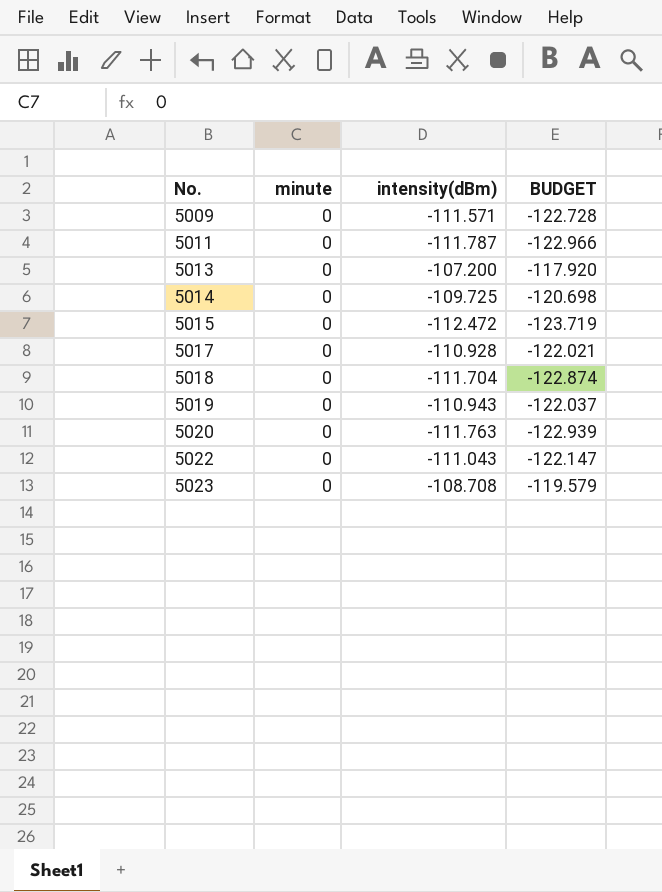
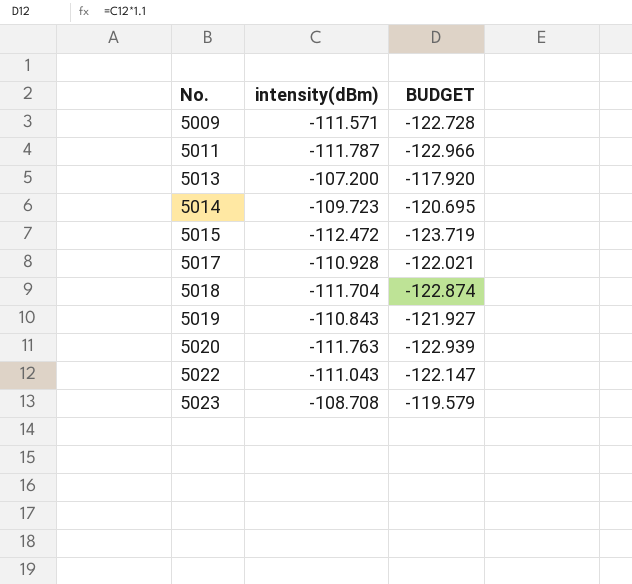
column minute | position: 2 -> none
5014 | intensity(dBm): -109.725 -> -109.723
5014 | BUDGET: -120.698 -> -120.695
5019 | intensity(dBm): -110.943 -> -110.843
5019 | BUDGET: -122.037 -> -121.927

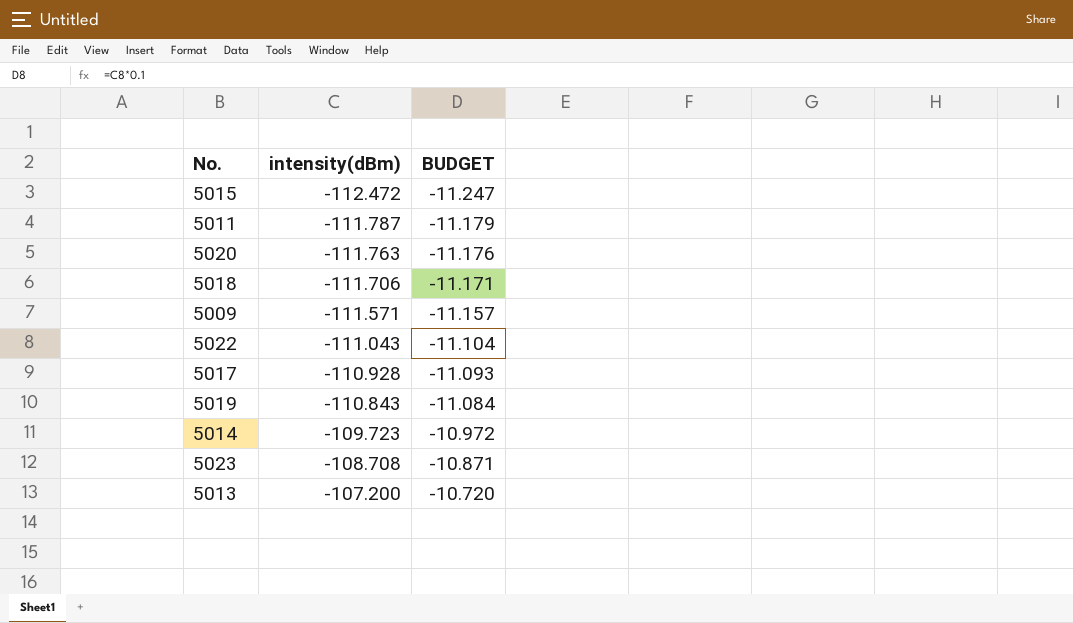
row order: No. ascending -> intensity(dBm) ascending
column BUDGET | formula: [intensity(dBm)] * 1.1 -> [intensity(dBm)] * 0.1
5018 | intensity(dBm): -111.704 -> -111.706

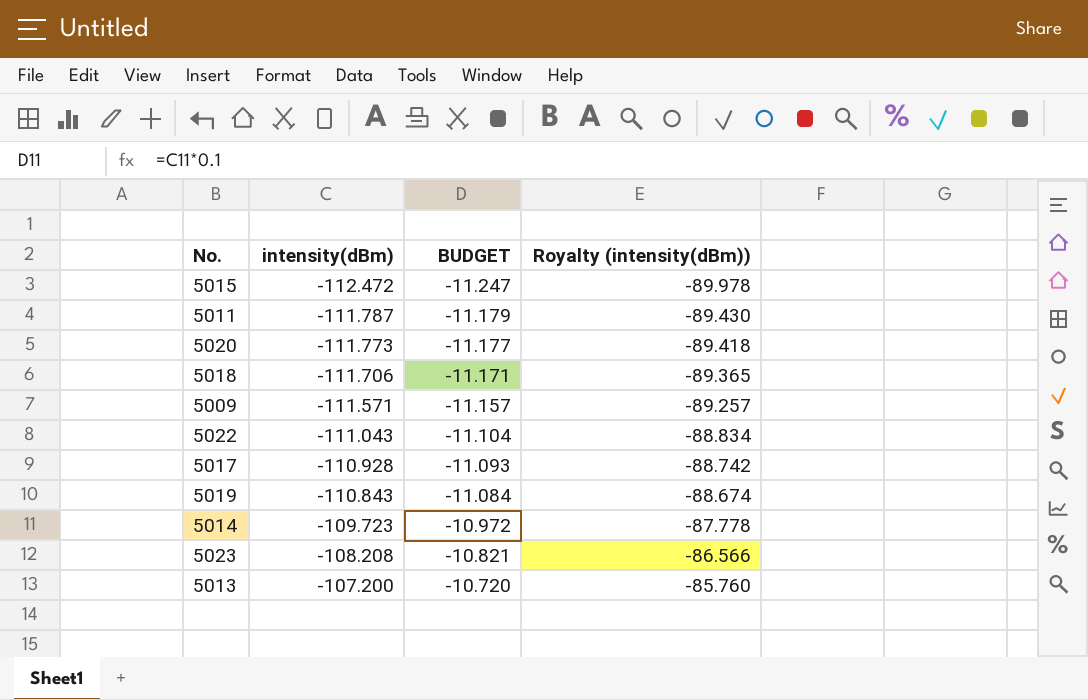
column Royalty (intensity(dBm)) | formula: none -> [intensity(dBm)] * 0.8
5020 | intensity(dBm): -111.763 -> -111.773
5020 | BUDGET: -11.176 -> -11.177
5023 | intensity(dBm): -108.708 -> -108.208
5023 | BUDGET: -10.871 -> -10.821

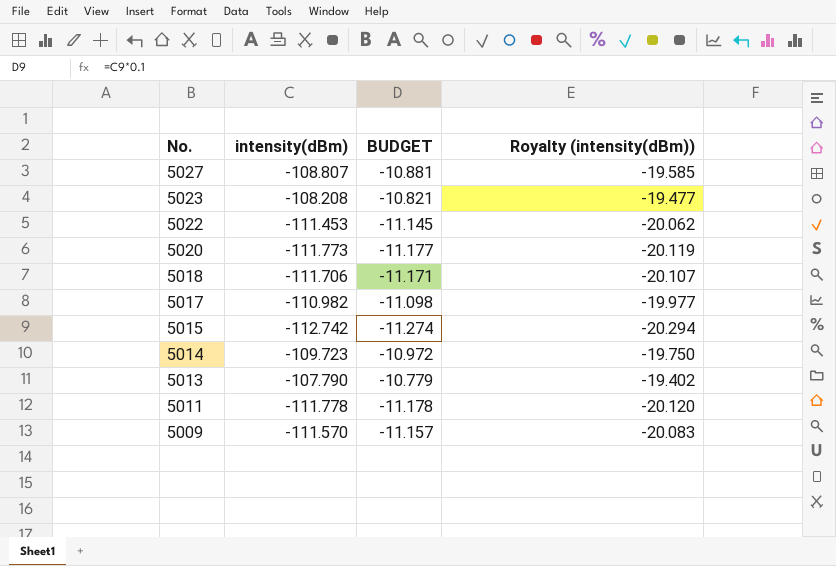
row order: intensity(dBm) ascending -> No. descending
column Royalty (intensity(dBm)) | formula: [intensity(dBm)] * 0.8 -> [intensity(dBm)] * 0.18
row 5019: -110.843 | -11.084 | -88.674 -> none
row 5027: none -> -108.807 | -10.881 | -19.585
5022 | intensity(dBm): -111.043 -> -111.453
5022 | BUDGET: -11.104 -> -11.145
5017 | intensity(dBm): -110.928 -> -110.982
5017 | BUDGET: -11.093 -> -11.098
5015 | intensity(dBm): -112.472 -> -112.742
5015 | BUDGET: -11.247 -> -11.274
5013 | intensity(dBm): -107.200 -> -107.790
5013 | BUDGET: -10.720 -> -10.779
5011 | intensity(dBm): -111.787 -> -111.778
5011 | BUDGET: -11.179 -> -11.178
5009 | intensity(dBm): -111.571 -> -111.570

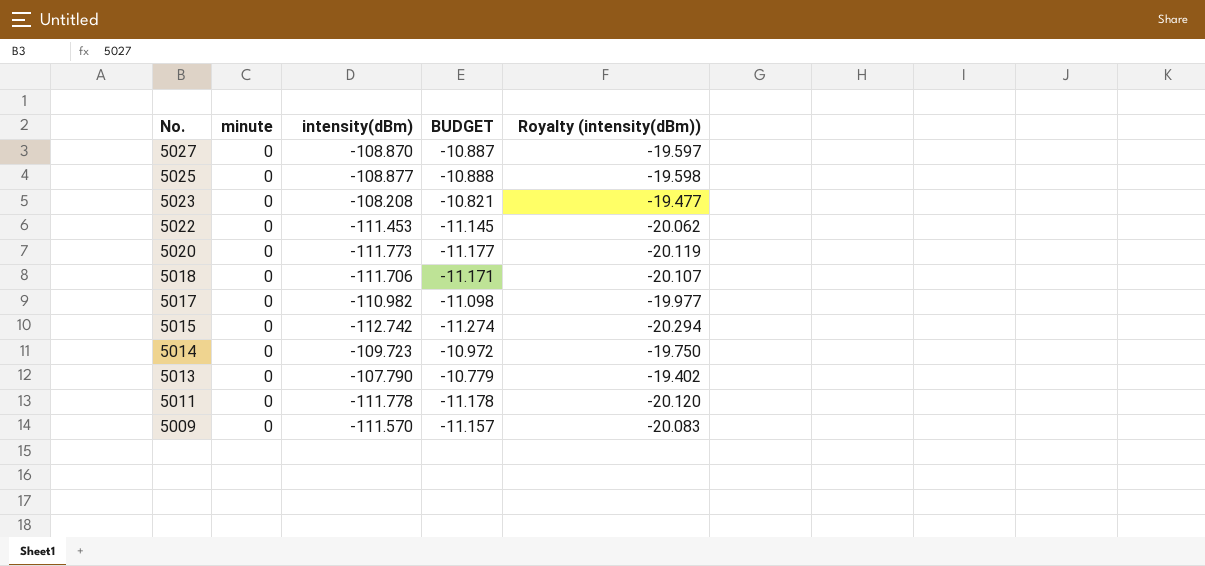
column minute | position: none -> 2
5027 | intensity(dBm): -108.807 -> -108.870
5027 | BUDGET: -10.881 -> -10.887
5027 | Royalty (intensity(dBm)): -19.585 -> -19.597
row 5025: none -> 0 | -108.877 | -10.888 | -19.598

